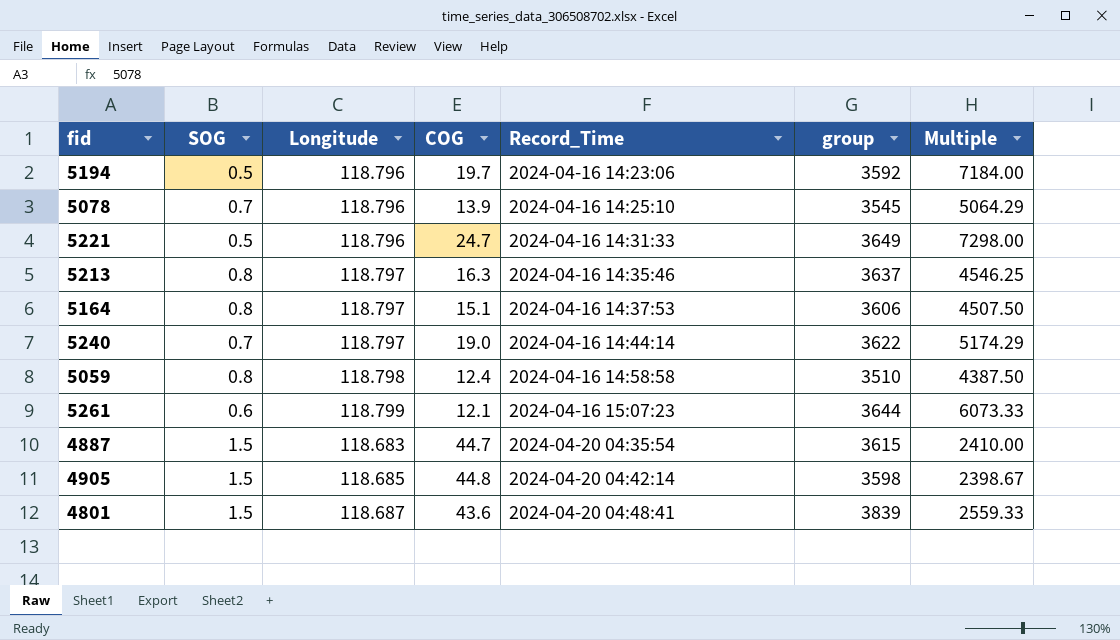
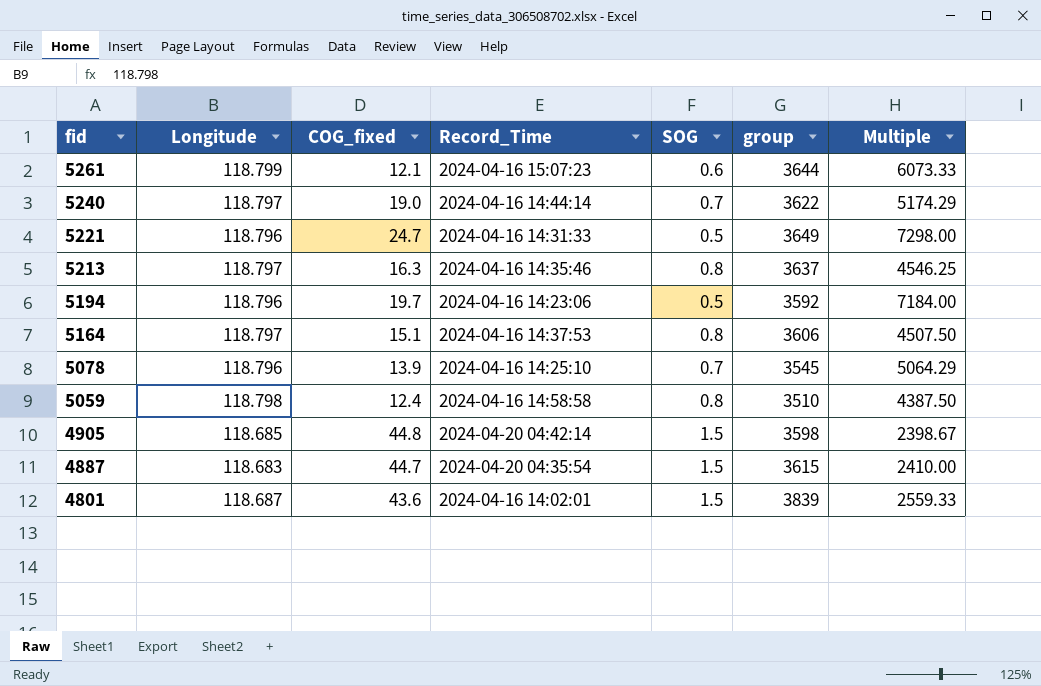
row order: Record_Time ascending -> fid descending
column name: COG -> COG_fixed
column SOG | position: 2 -> 5
4801 | Record_Time: 2024-04-20 04:48:41 -> 2024-04-16 14:02:01

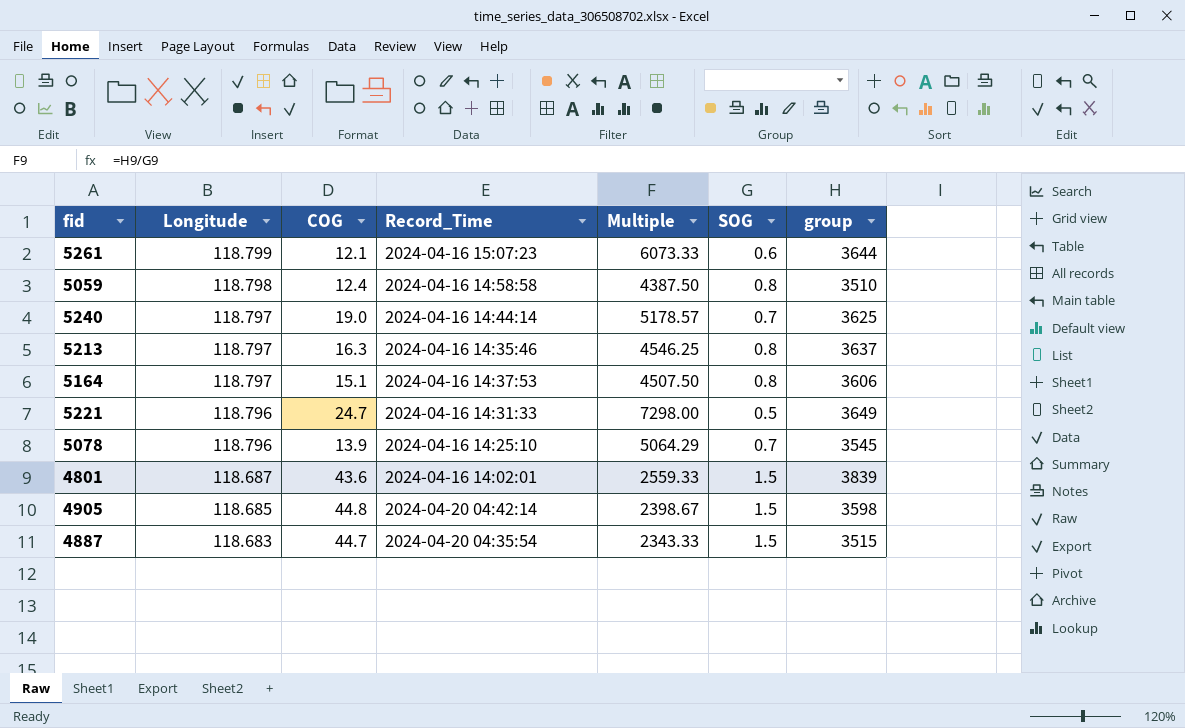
row order: fid descending -> Longitude descending
column name: COG_fixed -> COG
column Multiple | position: 7 -> 5
row 5194: 118.796 | 19.7 | 2024-04-16 14:23:06 | 0.5 | 3592 | 7184.00 -> none
5240 | Multiple: 5174.29 -> 5178.57
5240 | group: 3622 -> 3625
4887 | Multiple: 2410.00 -> 2343.33
4887 | group: 3615 -> 3515

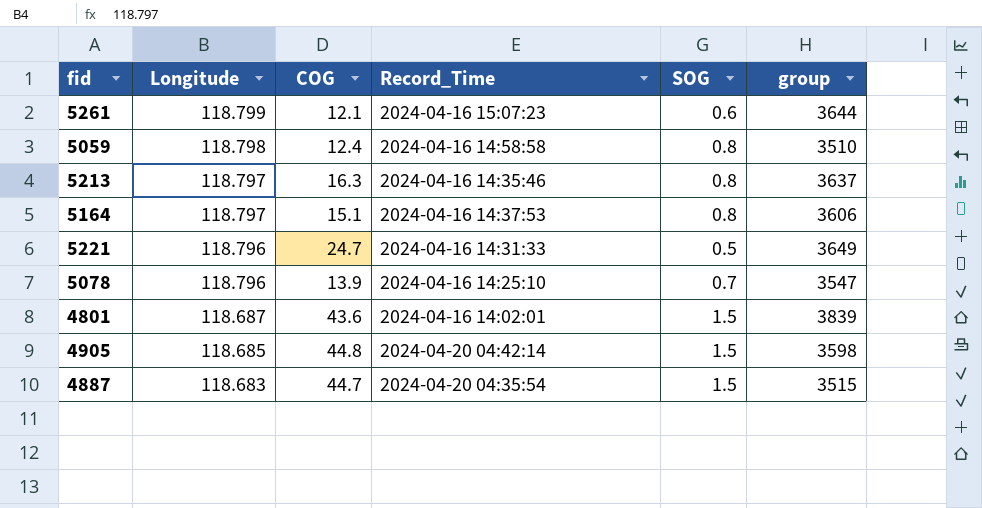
column Multiple | formula: [group] / [SOG] -> none
row 5240: 118.797 | 19.0 | 2024-04-16 14:44:14 | 5178.57 | 0.7 | 3625 -> none
5078 | group: 3545 -> 3547

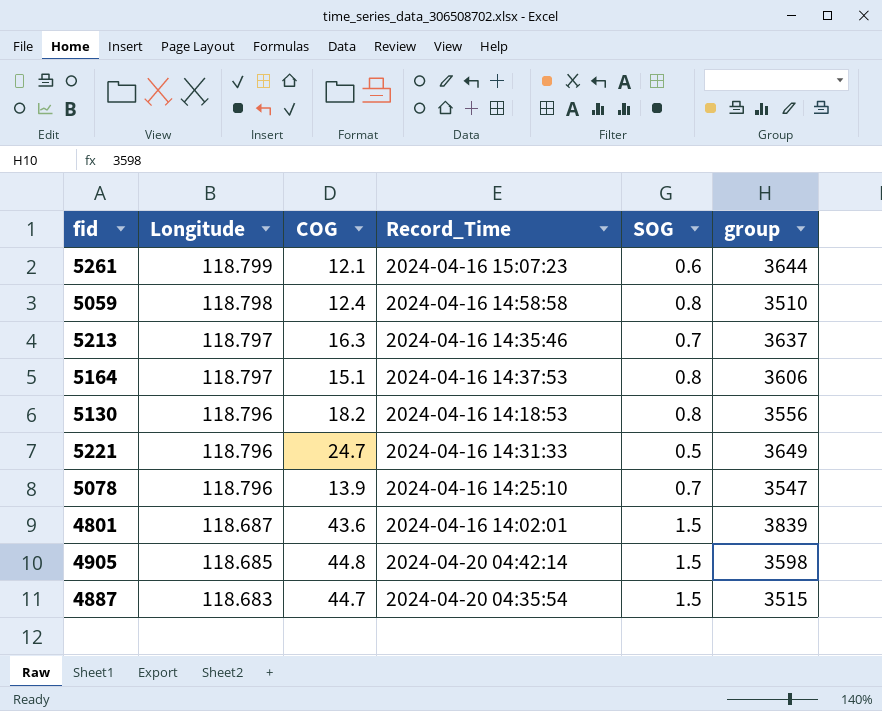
5213 | SOG: 0.8 -> 0.7
row 5130: none -> 118.796 | 18.2 | 2024-04-16 14:18:53 | 0.8 | 3556

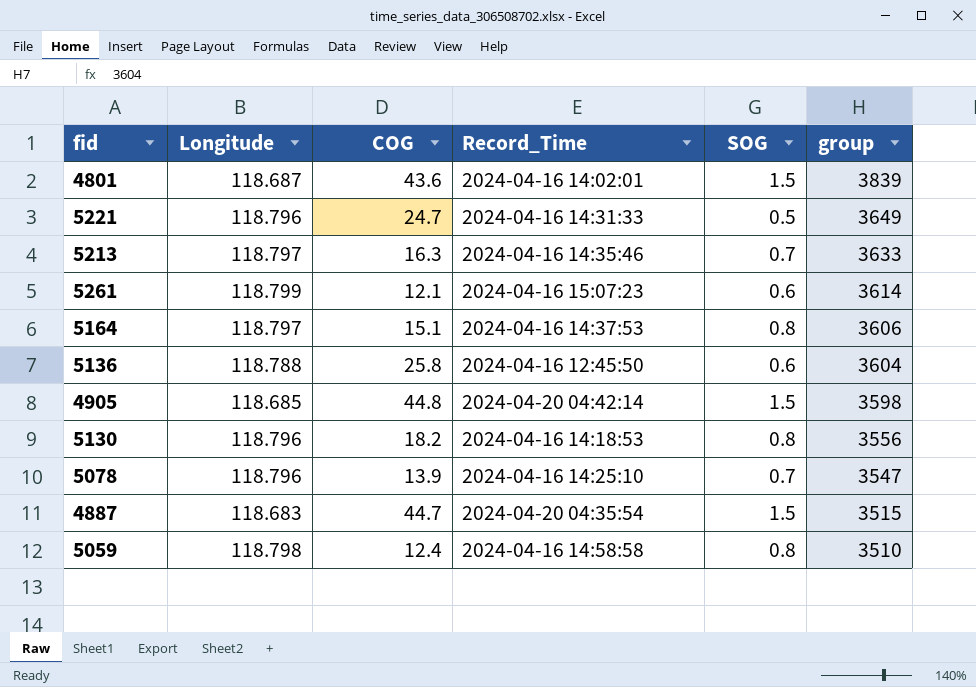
row order: Longitude descending -> group descending
5213 | group: 3637 -> 3633
5261 | group: 3644 -> 3614
row 5136: none -> 118.788 | 25.8 | 2024-04-16 12:45:50 | 0.6 | 3604

